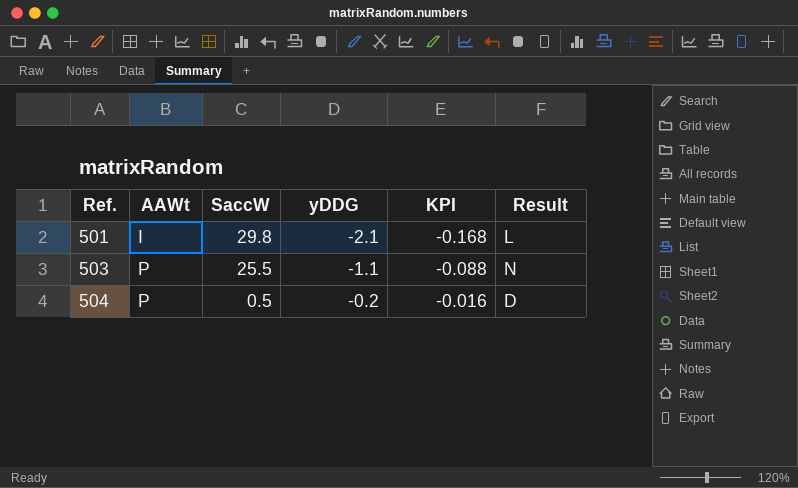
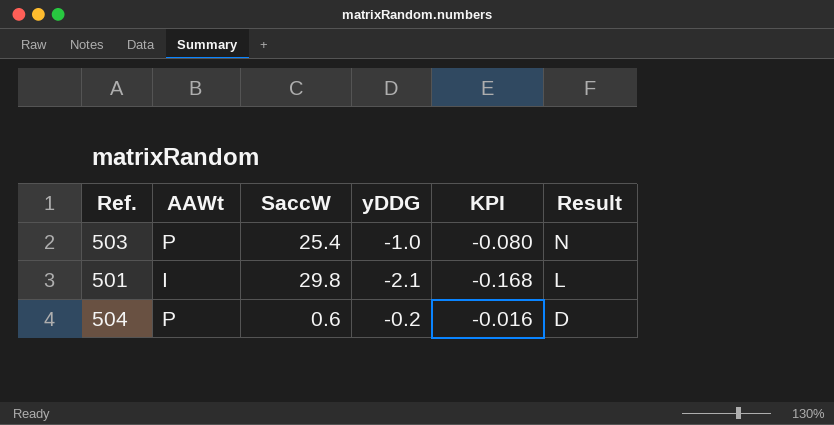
row order: Ref. ascending -> Result descending
503 | SaccW: 25.5 -> 25.4
503 | yDDG: -1.1 -> -1.0
503 | KPI: -0.088 -> -0.080
504 | SaccW: 0.5 -> 0.6

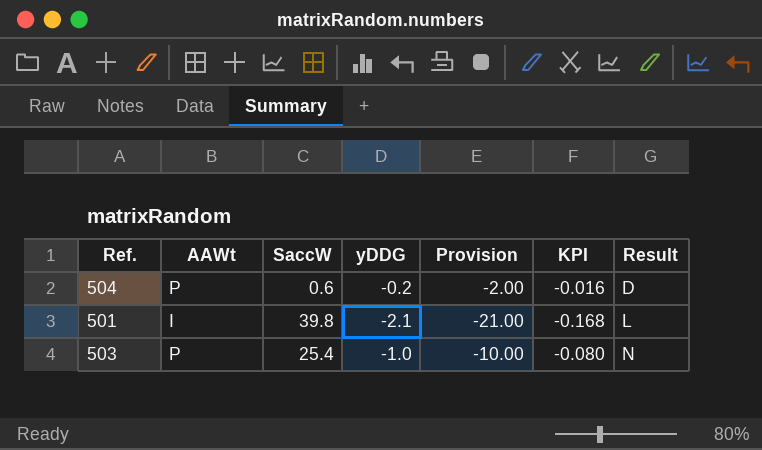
row order: Result descending -> Result ascending
column Provision | formula: none -> [yDDG] * 10
501 | SaccW: 29.8 -> 39.8

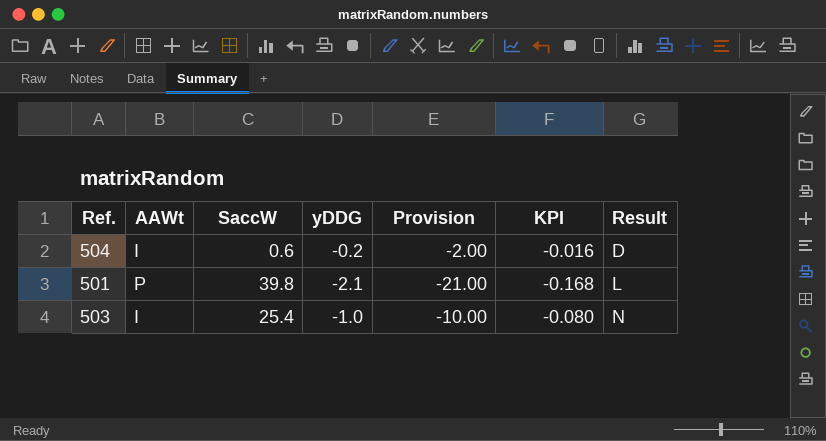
504 | AAWt: P -> I
501 | AAWt: I -> P
503 | AAWt: P -> I

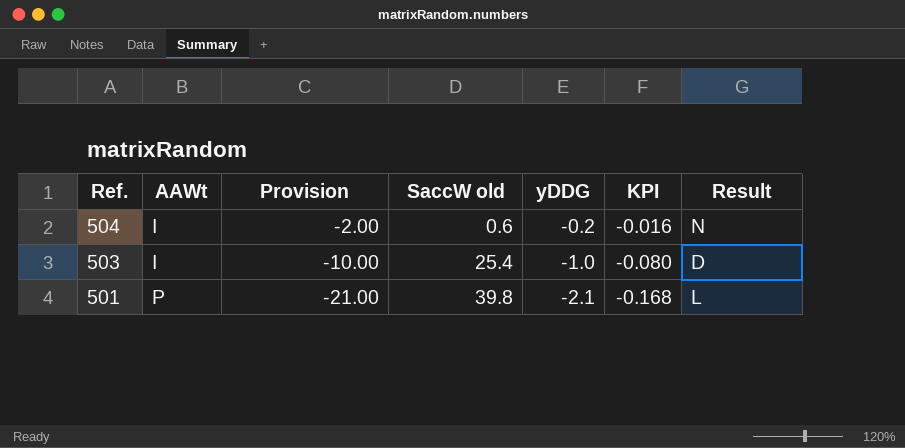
row order: Result ascending -> Ref. descending
column Provision | position: 5 -> 3
column name: SaccW -> SaccW old
504 | Result: D -> N
503 | Result: N -> D

